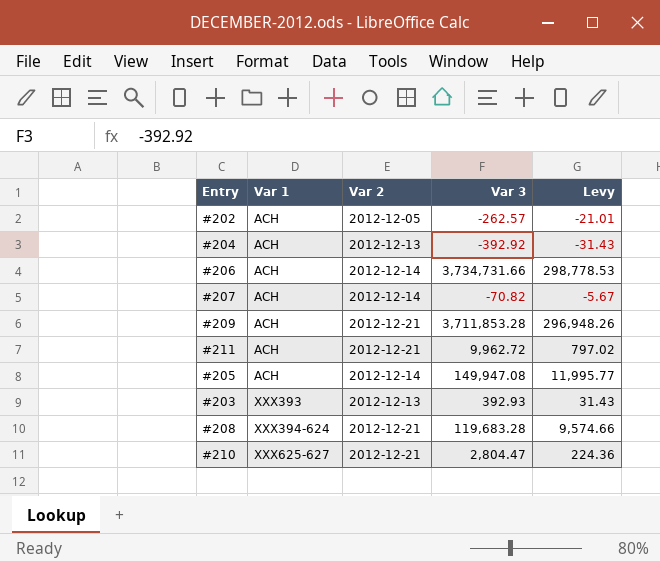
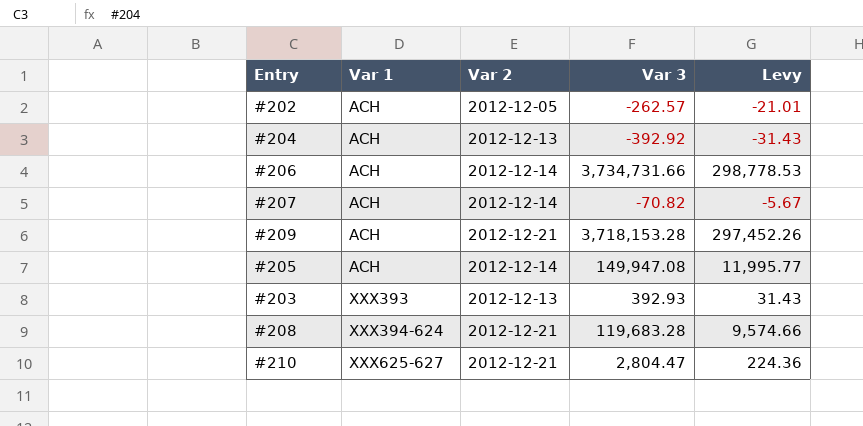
row #211: ACH | 2012-12-21 | 9,962.72 | 797.02 -> none
#209 | Var 3: 3,711,853.28 -> 3,718,153.28
#209 | Levy: 296,948.26 -> 297,452.26

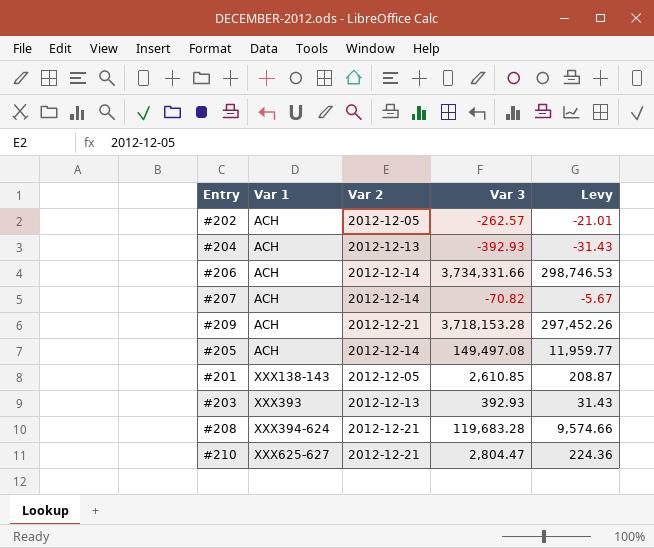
#204 | Var 3: -392.92 -> -392.93
#206 | Var 3: 3,734,731.66 -> 3,734,331.66
#206 | Levy: 298,778.53 -> 298,746.53
#205 | Var 3: 149,947.08 -> 149,497.08
#205 | Levy: 11,995.77 -> 11,959.77
row #201: none -> XXX138-143 | 2012-12-05 | 2,610.85 | 208.87

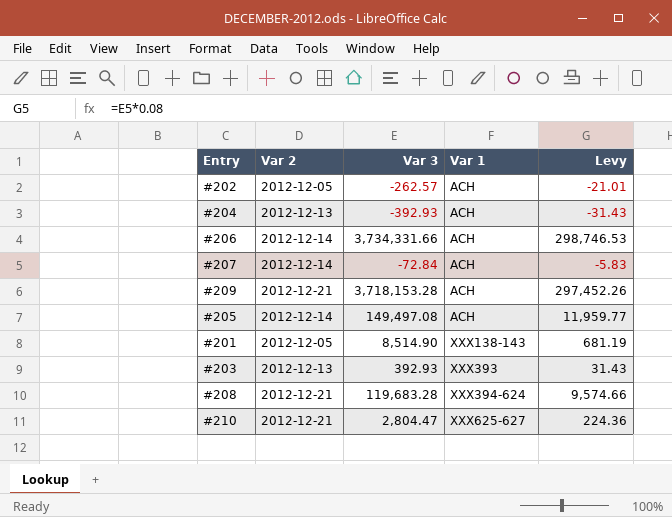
column Var 1 | position: 2 -> 4
#207 | Var 3: -70.82 -> -72.84
#207 | Levy: -5.67 -> -5.83
#201 | Var 3: 2,610.85 -> 8,514.90
#201 | Levy: 208.87 -> 681.19

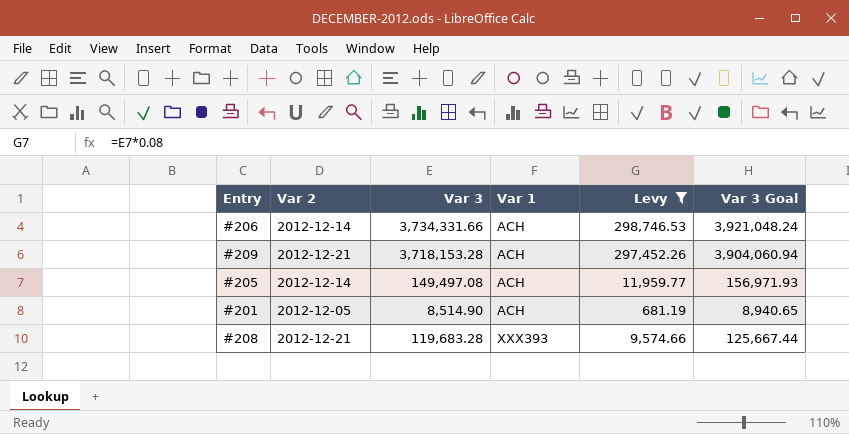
filter: none -> Levy >= 681.19
column Var 3 Goal | formula: none -> [Var 3] * 1.05
#201 | Var 1: XXX138-143 -> ACH
#208 | Var 1: XXX394-624 -> XXX393

